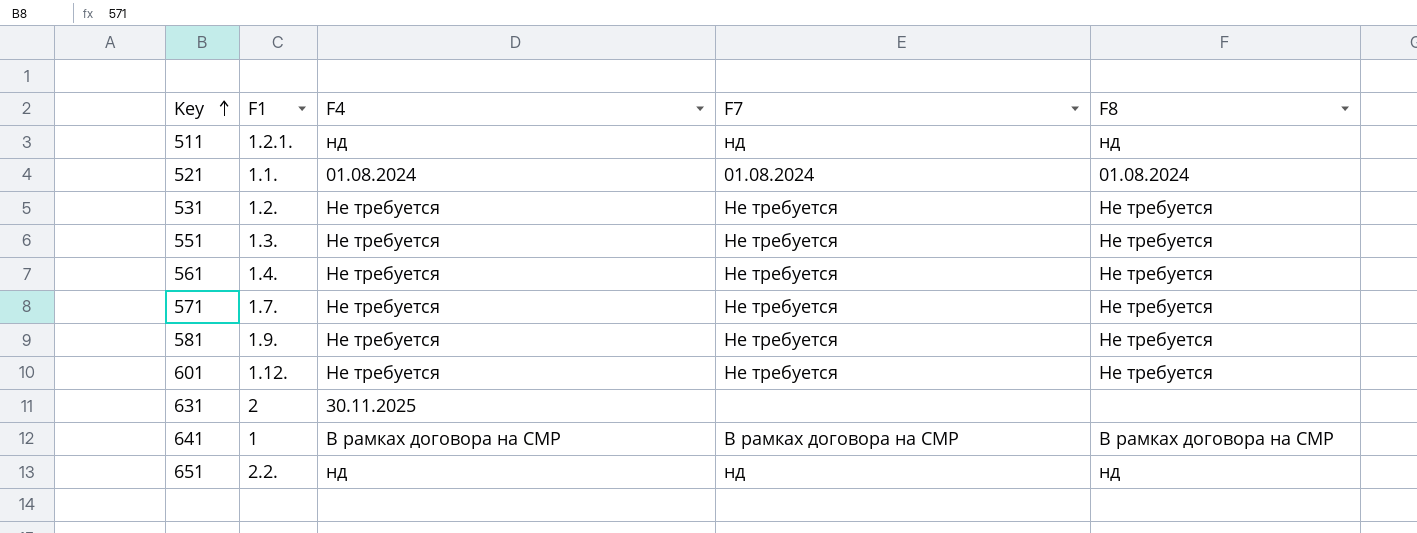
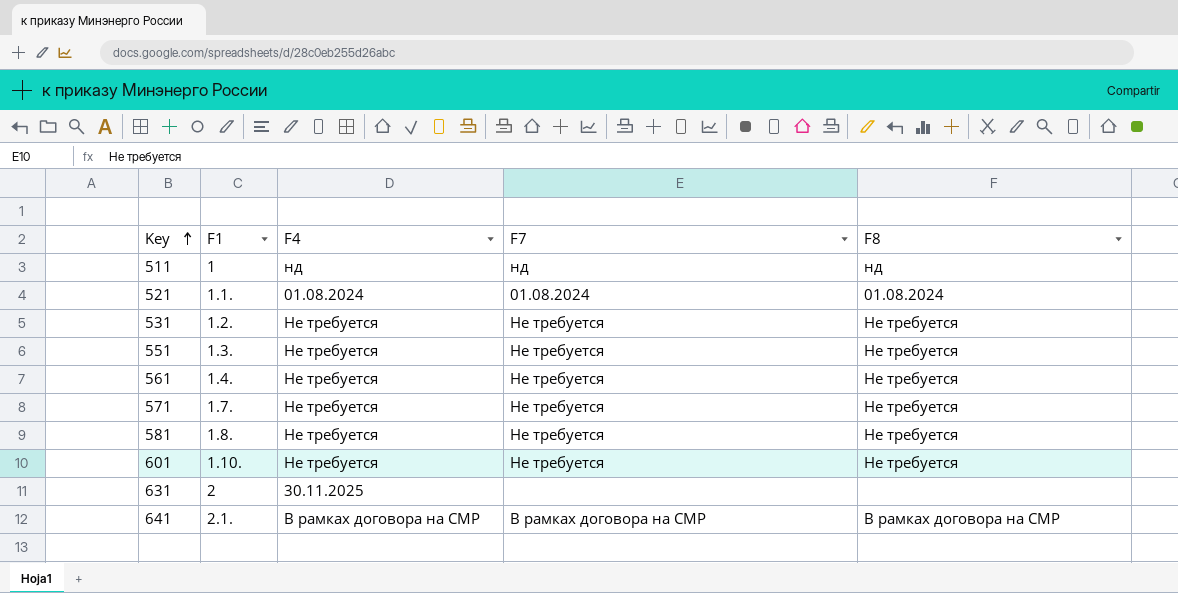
row 651: 2.2. | нд | нд | нд -> none
511 | F1: 1.2.1. -> 1
581 | F1: 1.9. -> 1.8.
601 | F1: 1.12. -> 1.10.
641 | F1: 1 -> 2.1.

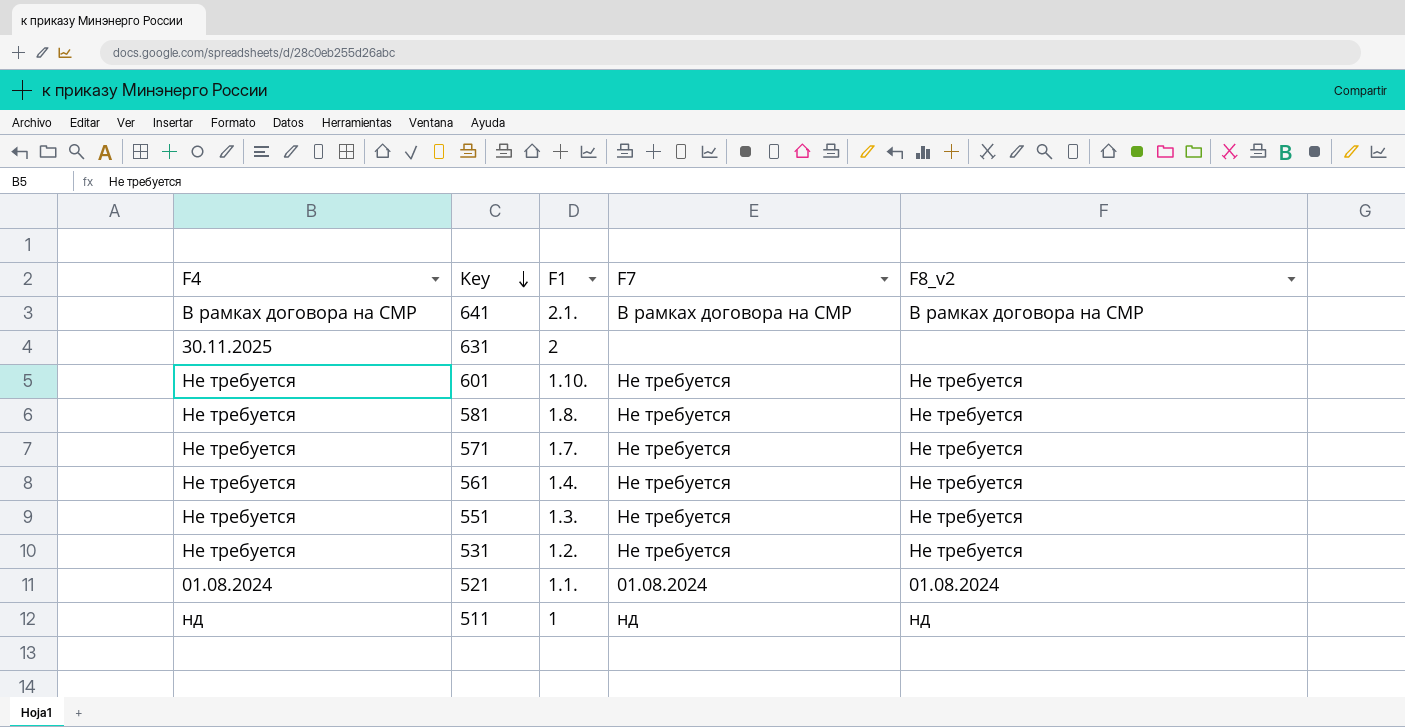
row order: Key ascending -> Key descending
column F4 | position: 3 -> 1
column name: F8 -> F8_v2

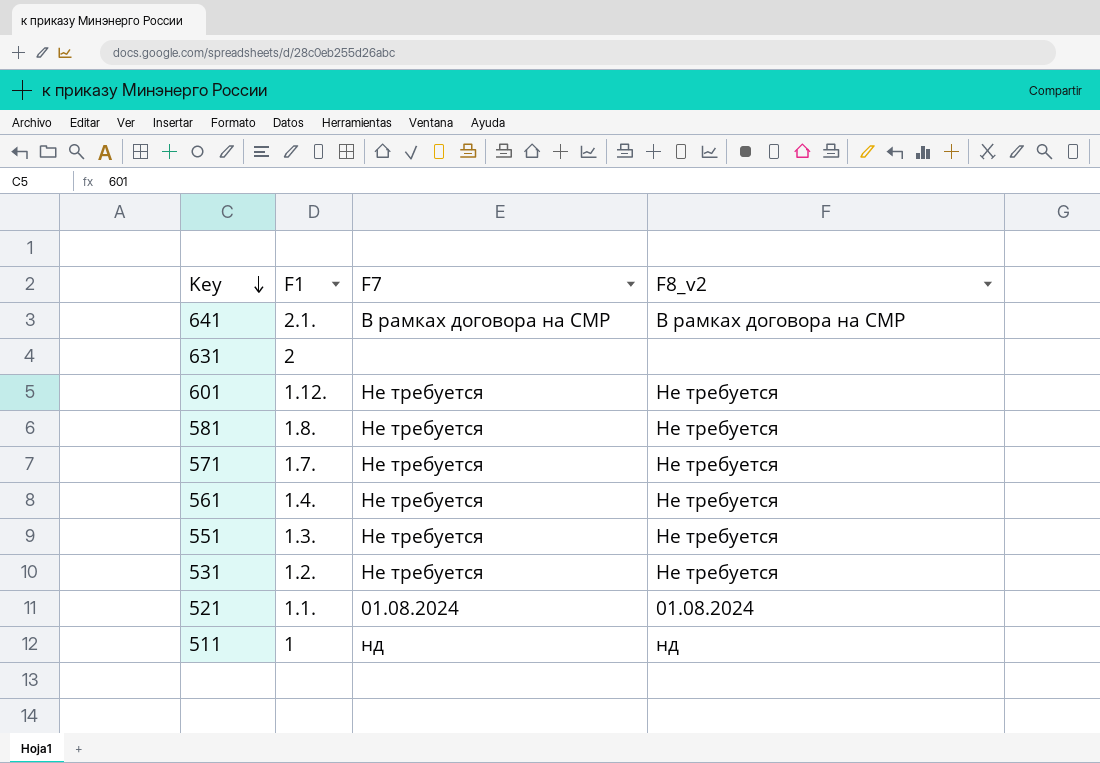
column F4 | position: 1 -> none
601 | F1: 1.10. -> 1.12.

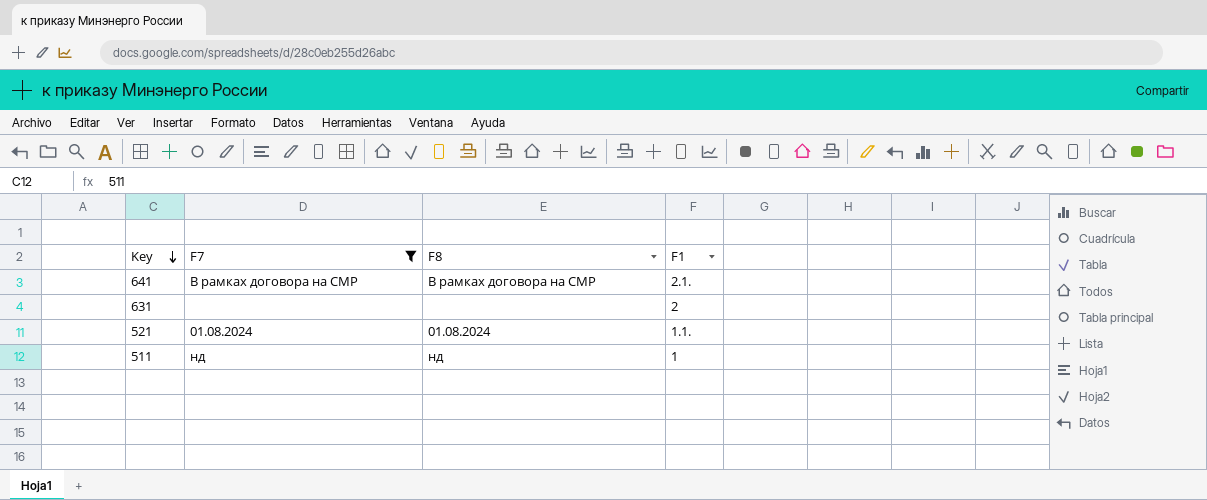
filter: none -> F7 != Не требуется
column name: F8_v2 -> F8
column F1 | position: 2 -> 4

